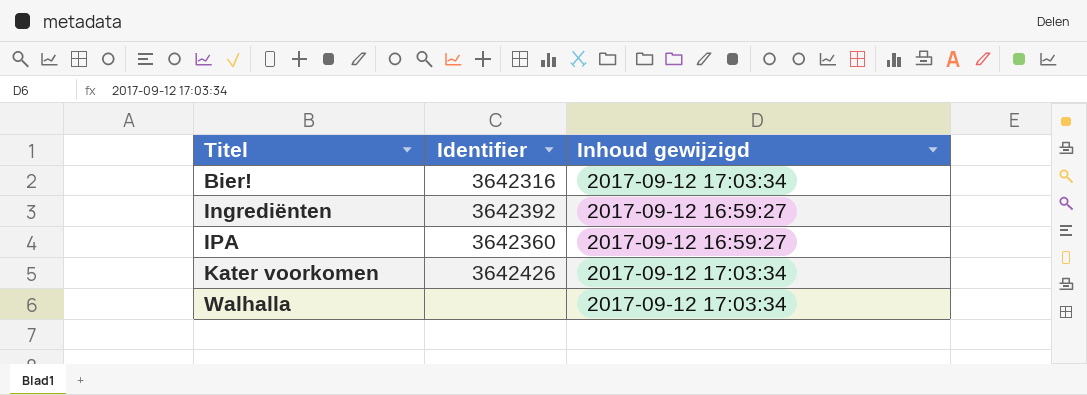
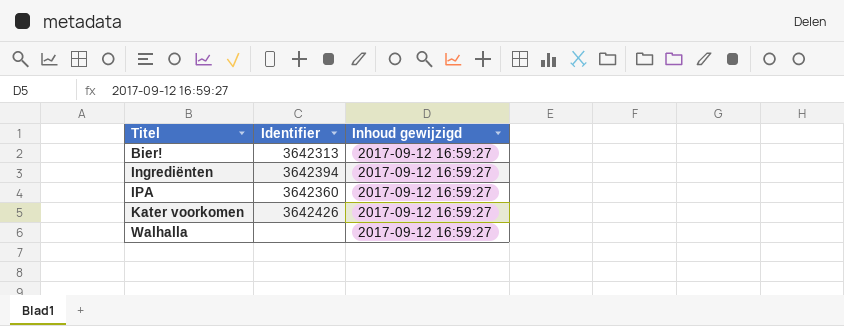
Bier! | Identifier: 3642316 -> 3642313
Bier! | Inhoud gewijzigd: 2017-09-12 17:03:34 -> 2017-09-12 16:59:27
Ingrediënten | Identifier: 3642392 -> 3642394
Kater voorkomen | Inhoud gewijzigd: 2017-09-12 17:03:34 -> 2017-09-12 16:59:27
Walhalla | Inhoud gewijzigd: 2017-09-12 17:03:34 -> 2017-09-12 16:59:27

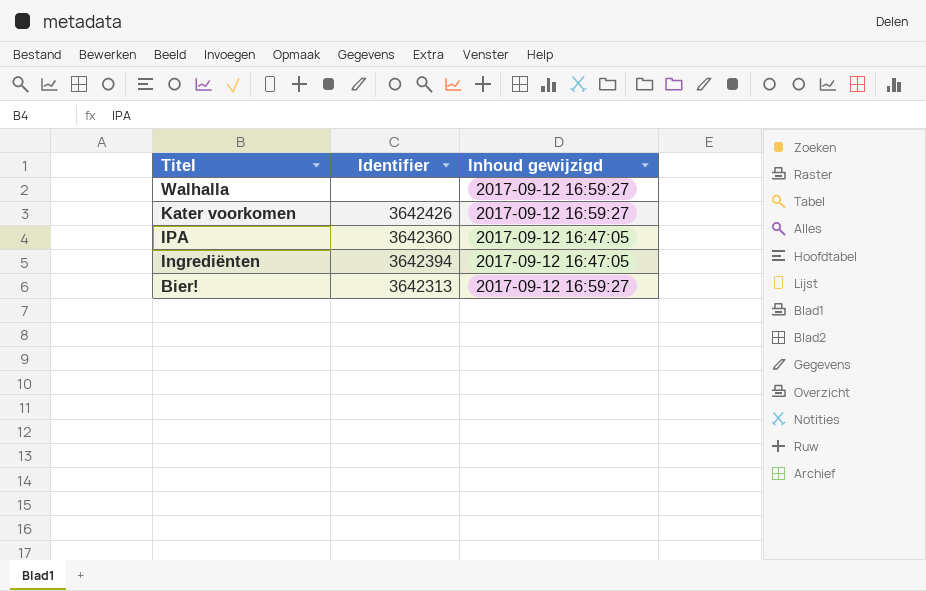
row order: Titel ascending -> Titel descending
IPA | Inhoud gewijzigd: 2017-09-12 16:59:27 -> 2017-09-12 16:47:05
Ingrediënten | Inhoud gewijzigd: 2017-09-12 16:59:27 -> 2017-09-12 16:47:05

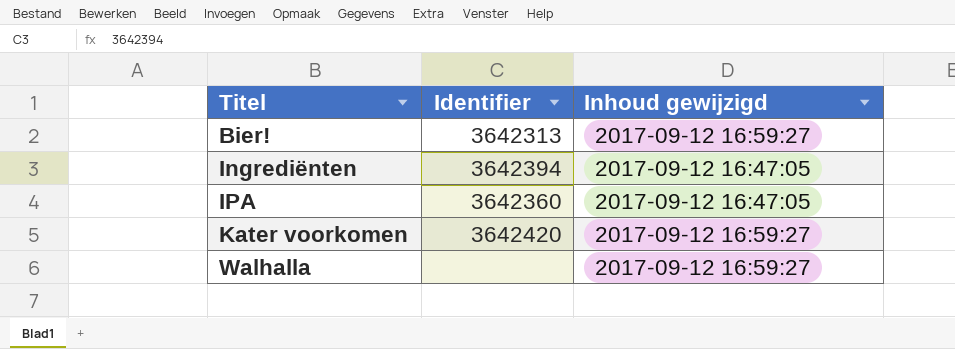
row order: Titel descending -> Titel ascending
Kater voorkomen | Identifier: 3642426 -> 3642420

